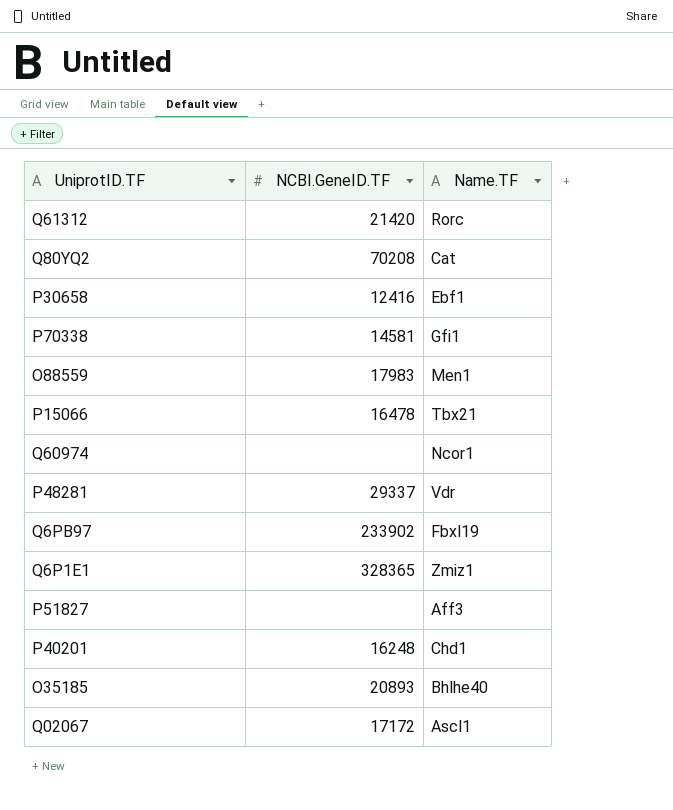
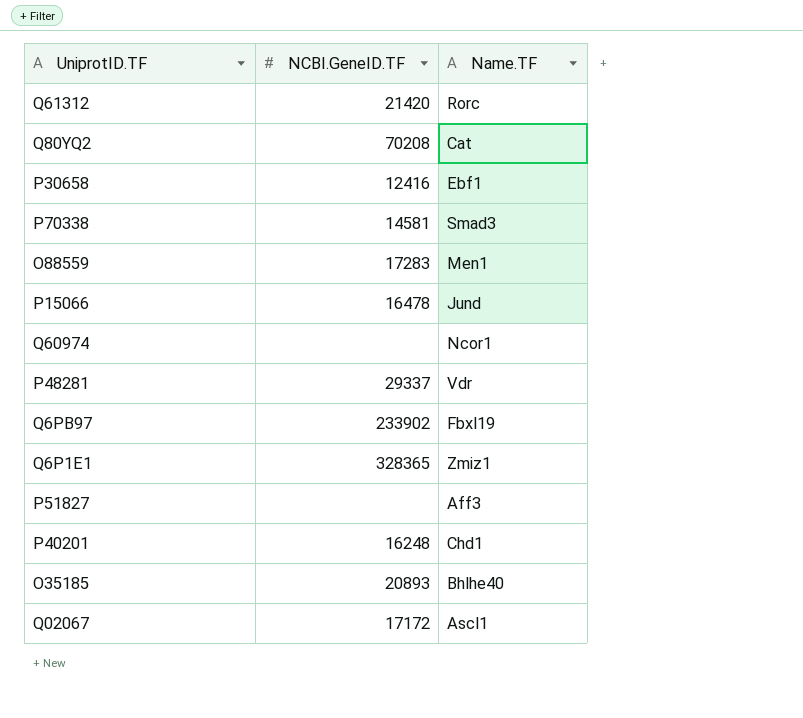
P70338 | Name.TF: Gfi1 -> Smad3
O88559 | NCBI.GeneID.TF: 17983 -> 17283
P15066 | Name.TF: Tbx21 -> Jund

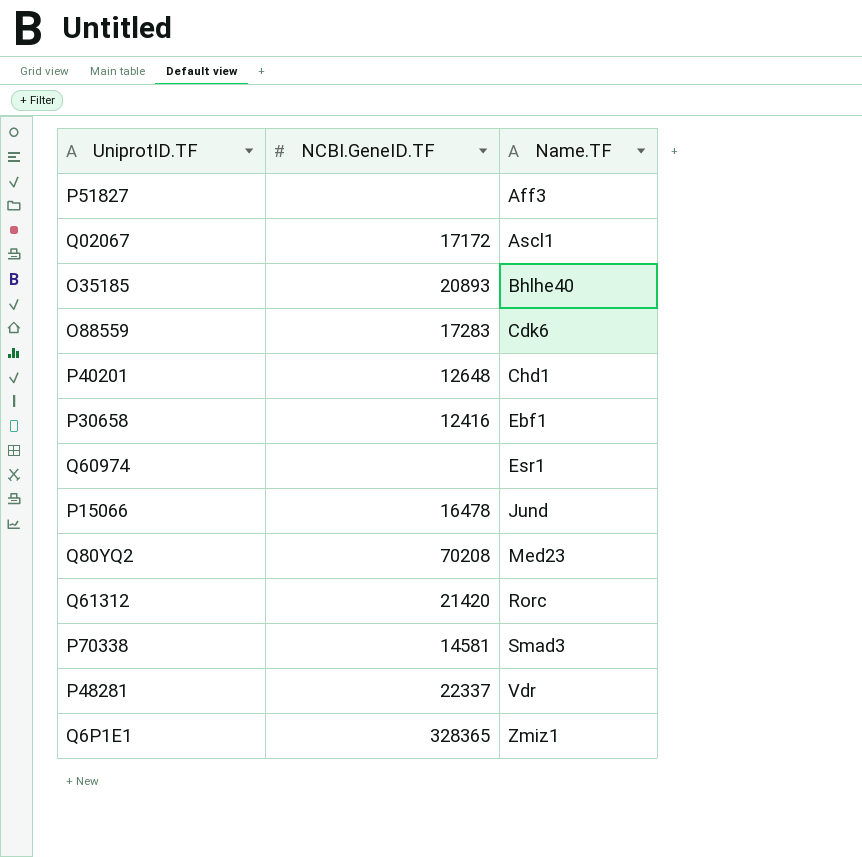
row order: none -> Name.TF ascending
row Q6PB97: 233902 | Fbxl19 -> none
O88559 | Name.TF: Men1 -> Cdk6
P40201 | NCBI.GeneID.TF: 16248 -> 12648
Q60974 | Name.TF: Ncor1 -> Esr1
Q80YQ2 | Name.TF: Cat -> Med23
P48281 | NCBI.GeneID.TF: 29337 -> 22337

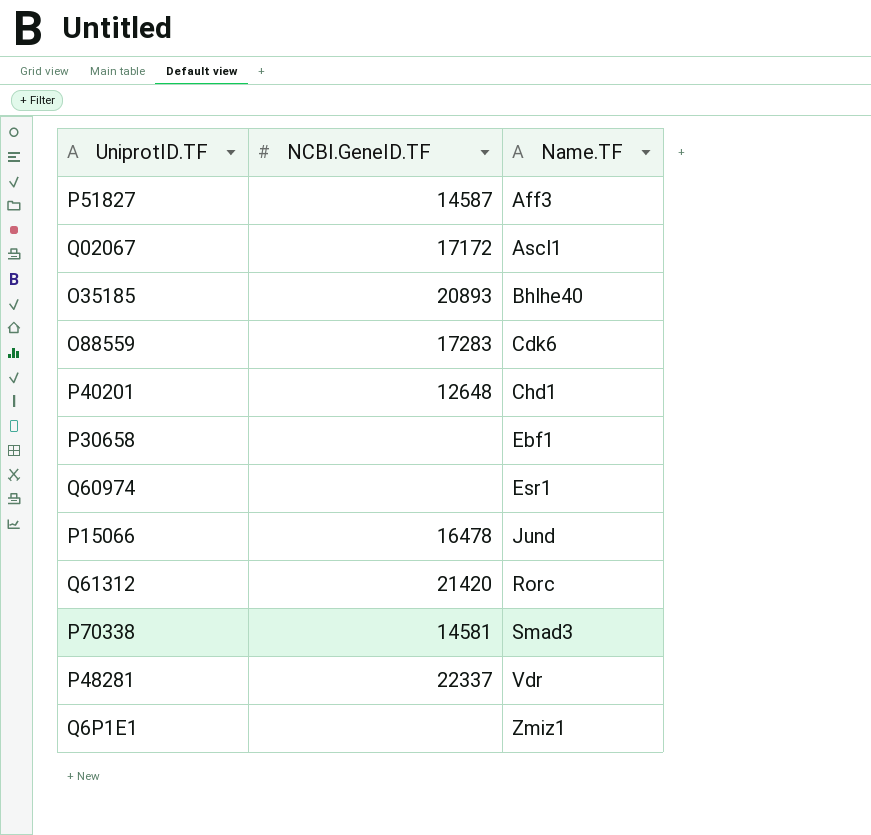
row Q80YQ2: 70208 | Med23 -> none
P51827 | NCBI.GeneID.TF: none -> 14587
P30658 | NCBI.GeneID.TF: 12416 -> none
Q6P1E1 | NCBI.GeneID.TF: 328365 -> none

